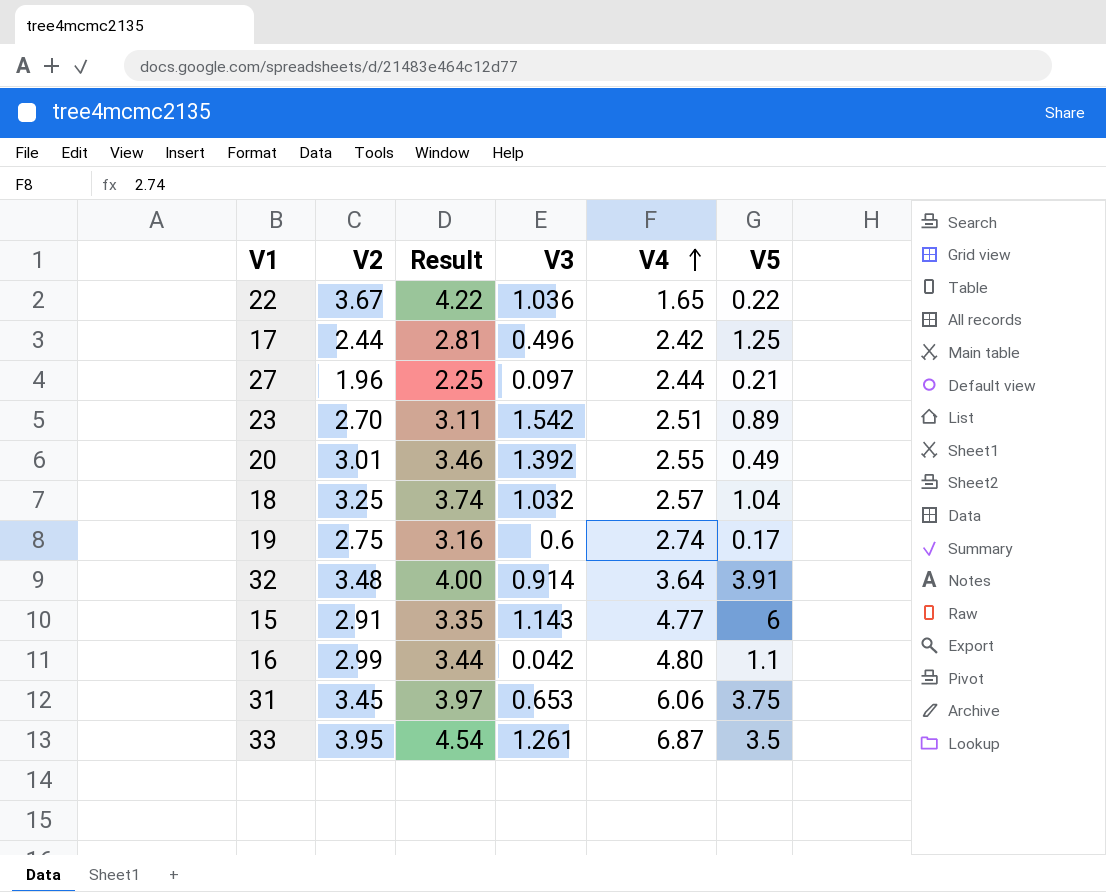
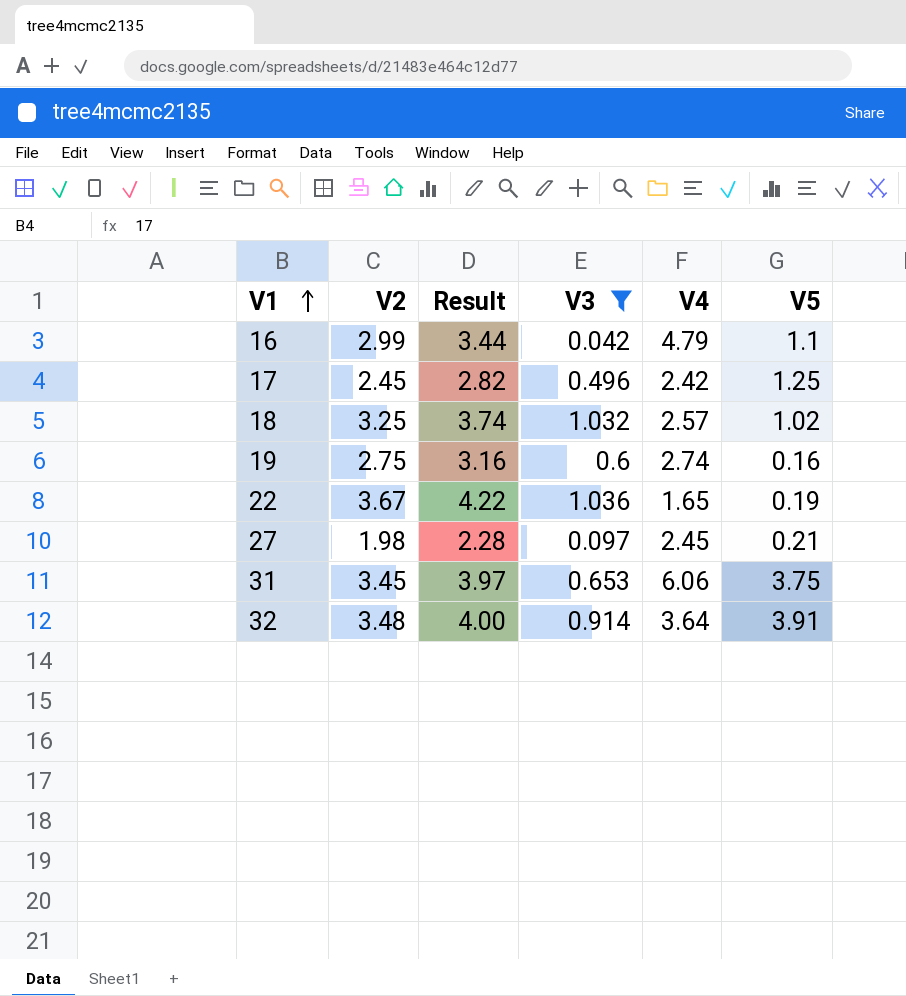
filter: none -> V3 <= 1.036
row order: V4 ascending -> V1 ascending
16 | V4: 4.80 -> 4.79
17 | V2: 2.44 -> 2.45
17 | Result: 2.81 -> 2.82
18 | V5: 1.04 -> 1.02
19 | V5: 0.17 -> 0.16
22 | V5: 0.22 -> 0.19
27 | V2: 1.96 -> 1.98
27 | Result: 2.25 -> 2.28
27 | V4: 2.44 -> 2.45

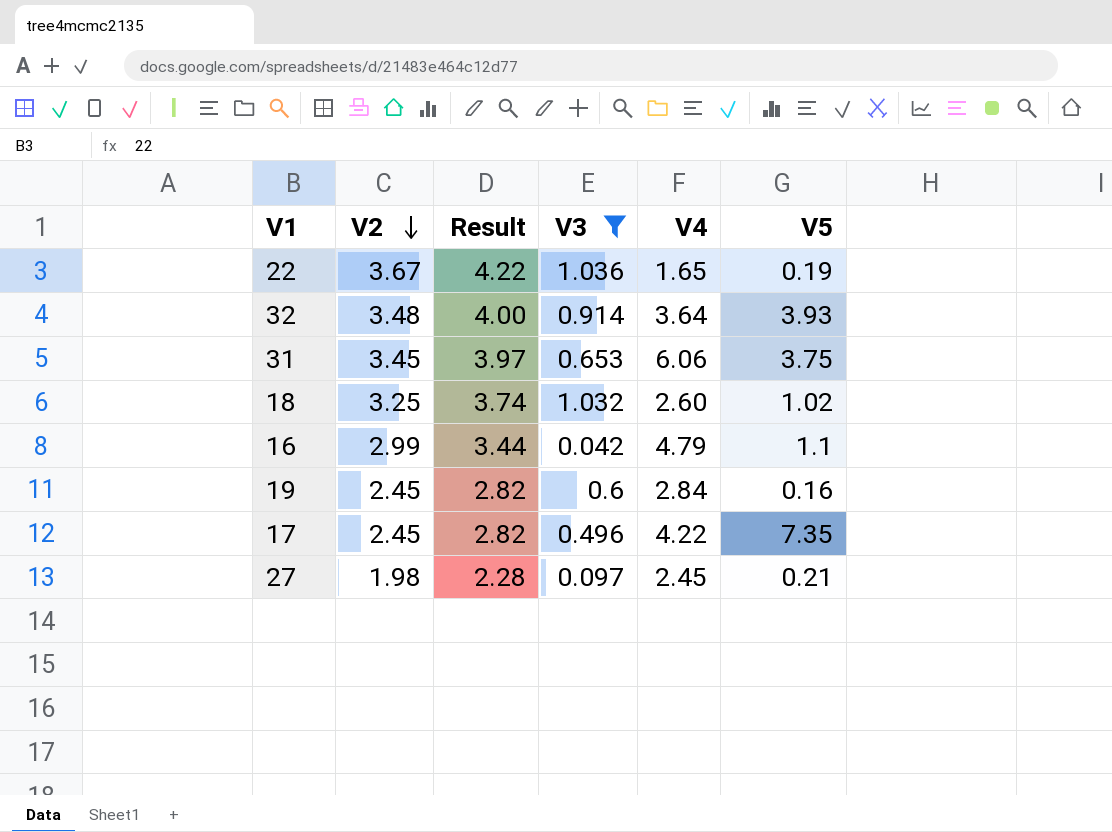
row order: V1 ascending -> V2 descending
32 | V5: 3.91 -> 3.93
18 | V4: 2.57 -> 2.60
19 | V2: 2.75 -> 2.45
19 | Result: 3.16 -> 2.82
19 | V4: 2.74 -> 2.84
17 | V4: 2.42 -> 4.22
17 | V5: 1.25 -> 7.35

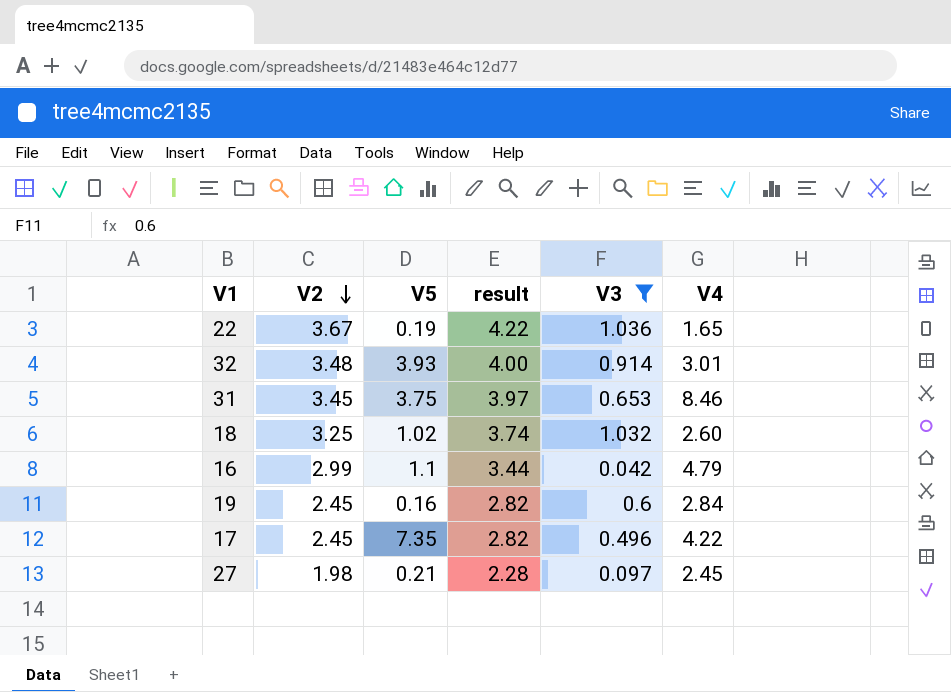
column V5 | position: 6 -> 3
column name: Result -> result
32 | V4: 3.64 -> 3.01
31 | V4: 6.06 -> 8.46

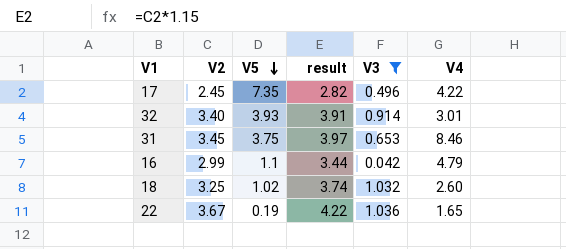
row order: V2 descending -> V5 descending
row 19: 2.45 | 0.16 | 2.82 | 0.6 | 2.84 -> none
row 27: 1.98 | 0.21 | 2.28 | 0.097 | 2.45 -> none
32 | V2: 3.48 -> 3.40
32 | result: 4.00 -> 3.91

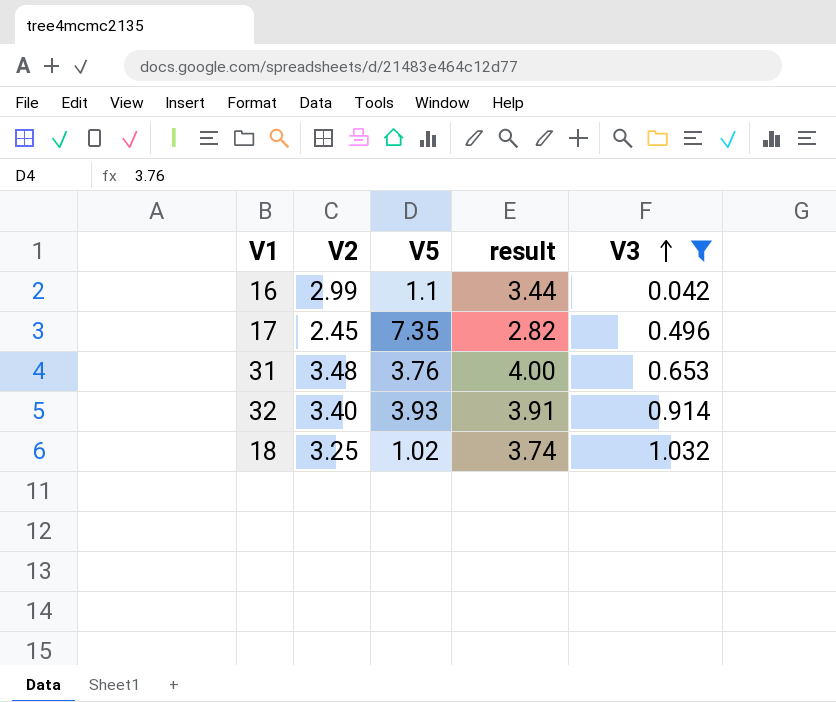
row order: V5 descending -> V3 ascending
column V4 | position: 6 -> none
row 22: 3.67 | 0.19 | 4.22 | 1.036 | 1.65 -> none
31 | V2: 3.45 -> 3.48
31 | V5: 3.75 -> 3.76
31 | result: 3.97 -> 4.00

